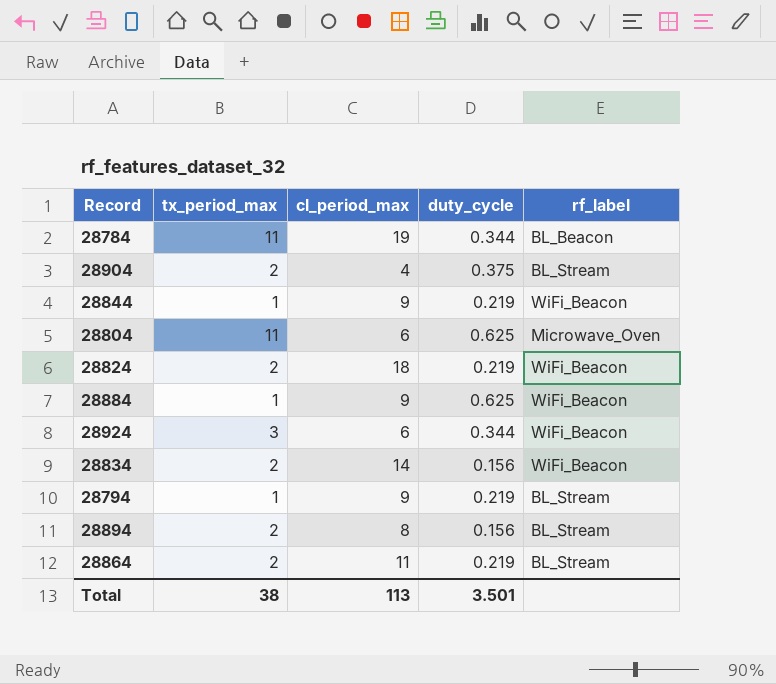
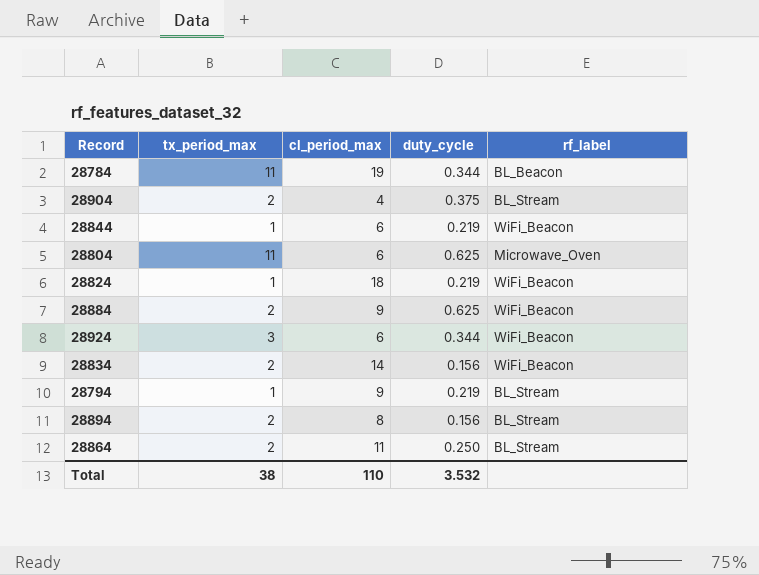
28844 | cl_period_max: 9 -> 6
28824 | tx_period_max: 2 -> 1
28884 | tx_period_max: 1 -> 2
28864 | duty_cycle: 0.219 -> 0.250
Total | cl_period_max: 113 -> 110
Total | duty_cycle: 3.501 -> 3.532

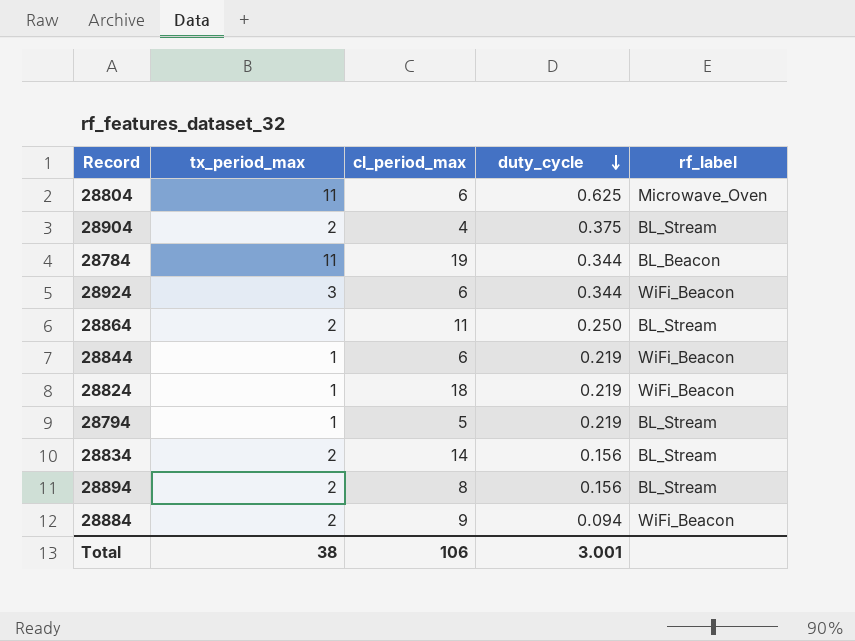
row order: none -> duty_cycle descending
28794 | cl_period_max: 9 -> 5
28834 | rf_label: WiFi_Beacon -> BL_Stream
28884 | duty_cycle: 0.625 -> 0.094
Total | cl_period_max: 110 -> 106
Total | duty_cycle: 3.532 -> 3.001

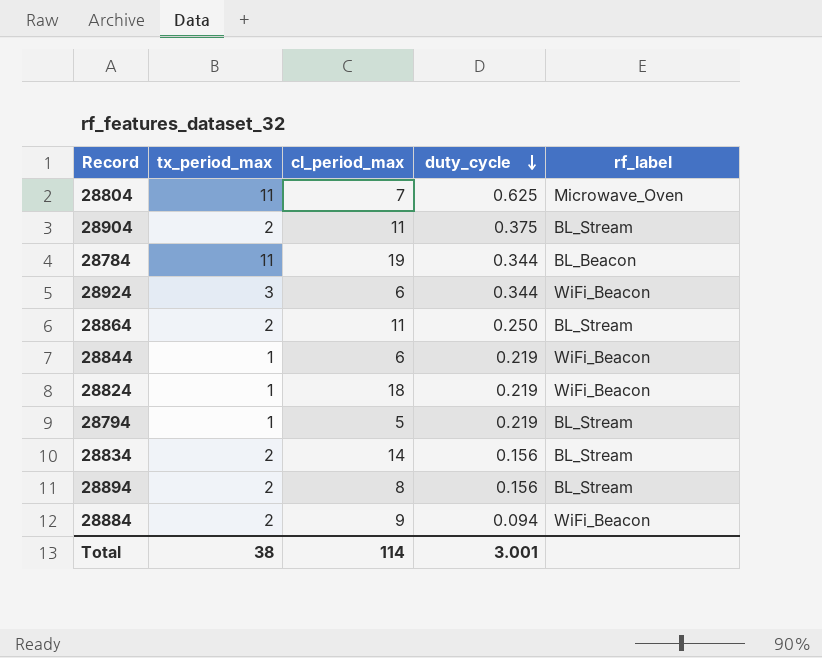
28804 | cl_period_max: 6 -> 7
28904 | cl_period_max: 4 -> 11
Total | cl_period_max: 106 -> 114

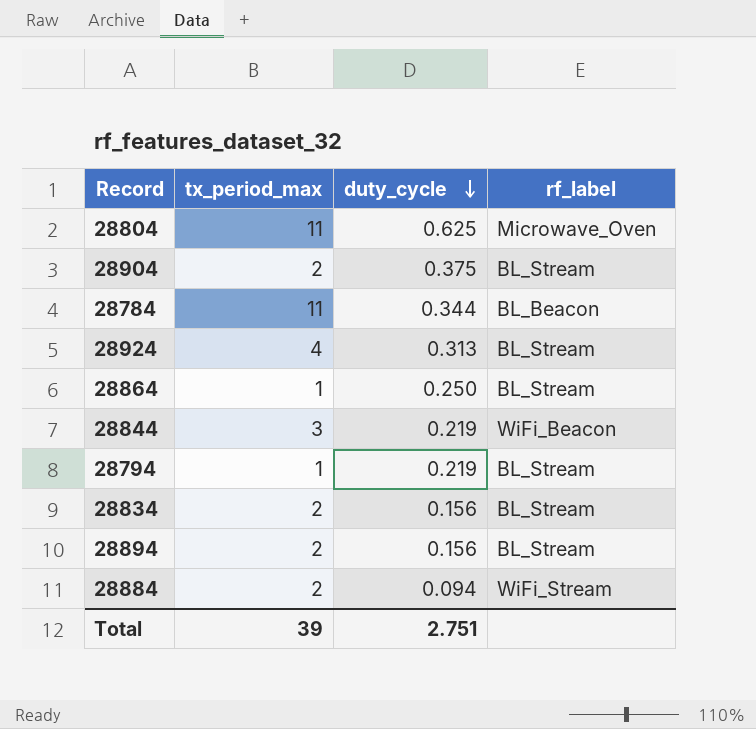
column cl_period_max | position: 3 -> none
row 28824: 1 | 18 | 0.219 | WiFi_Beacon -> none
28924 | tx_period_max: 3 -> 4
28924 | duty_cycle: 0.344 -> 0.313
28924 | rf_label: WiFi_Beacon -> BL_Stream
28864 | tx_period_max: 2 -> 1
28844 | tx_period_max: 1 -> 3
28884 | rf_label: WiFi_Beacon -> WiFi_Stream
Total | tx_period_max: 38 -> 39
Total | duty_cycle: 3.001 -> 2.751

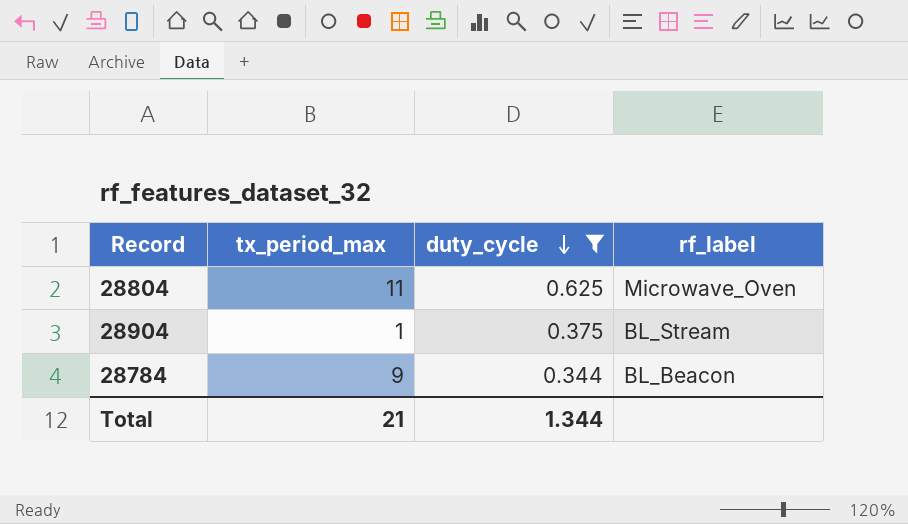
filter: none -> duty_cycle >= 0.344
28904 | tx_period_max: 2 -> 1
28784 | tx_period_max: 11 -> 9
Total | tx_period_max: 39 -> 21
Total | duty_cycle: 2.751 -> 1.344

